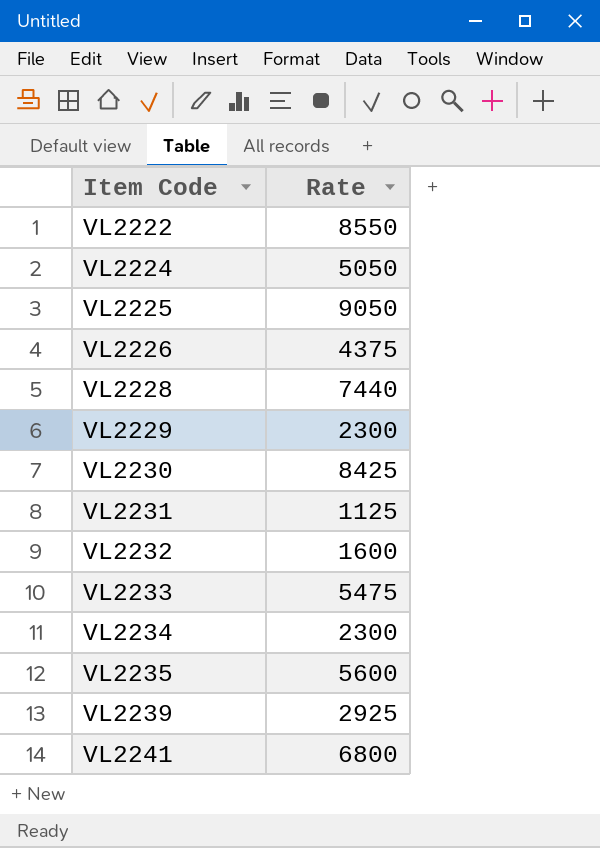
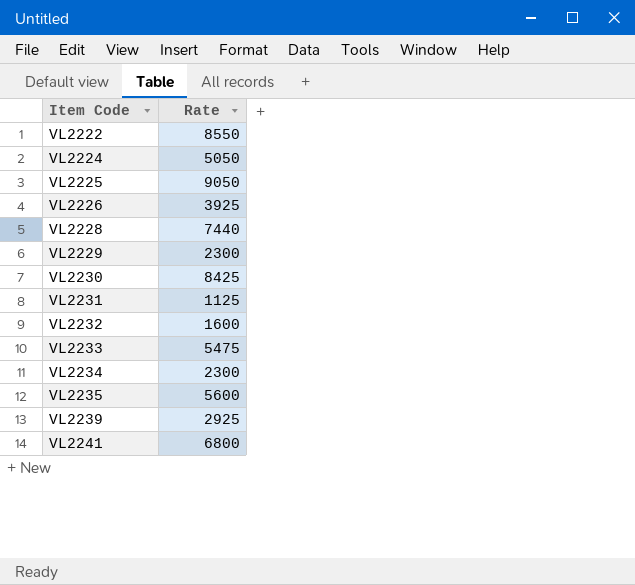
VL2226 | Rate: 4375 -> 3925

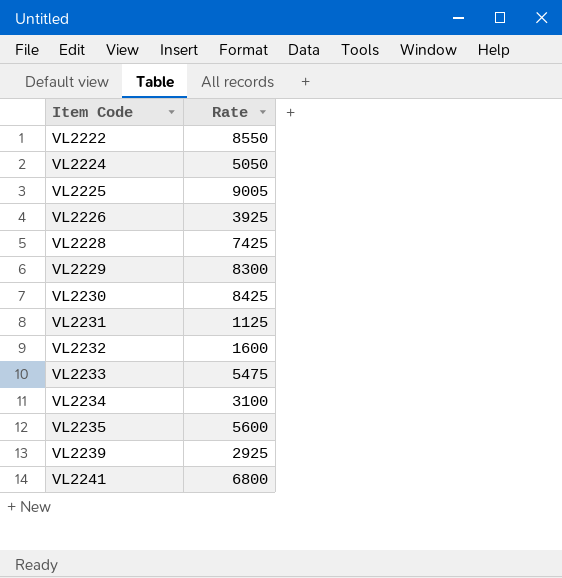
VL2225 | Rate: 9050 -> 9005
VL2228 | Rate: 7440 -> 7425
VL2229 | Rate: 2300 -> 8300
VL2234 | Rate: 2300 -> 3100

